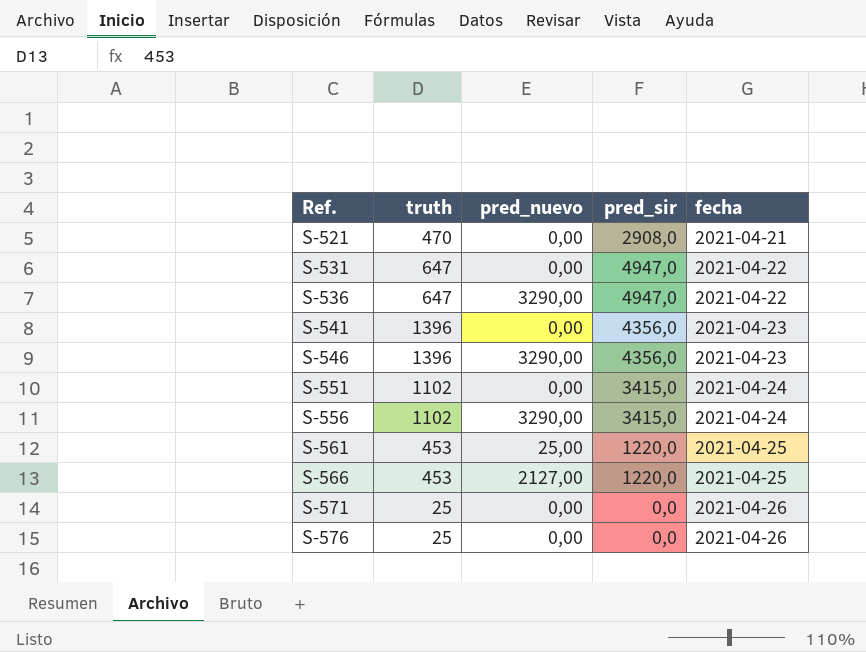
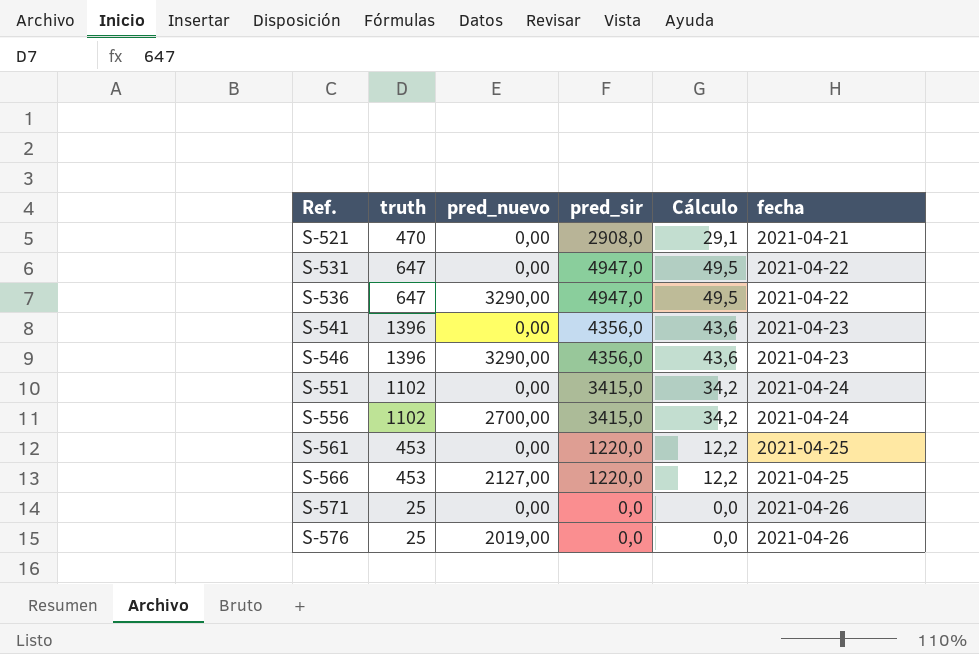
column Cálculo | formula: none -> [pred_sir] * 0,01
S-556 | pred_nuevo: 3290,00 -> 2700,00
S-561 | pred_nuevo: 25,00 -> 0,00
S-576 | pred_nuevo: 0,00 -> 2019,00

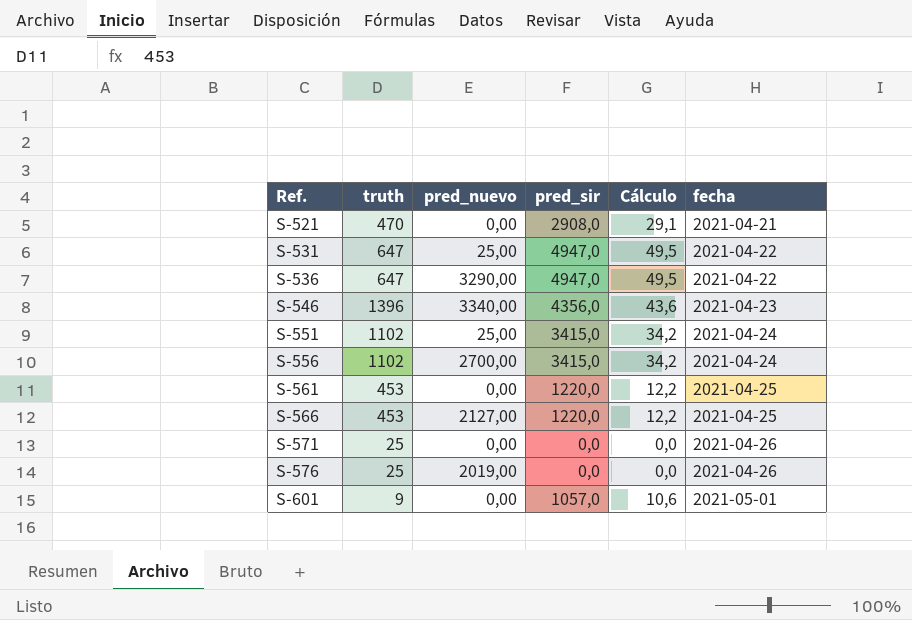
row S-541: 1396 | 0,00 | 4356,0 | 43,6 | 2021-04-23 -> none
S-531 | pred_nuevo: 0,00 -> 25,00
S-546 | pred_nuevo: 3290,00 -> 3340,00
S-551 | pred_nuevo: 0,00 -> 25,00
row S-601: none -> 9 | 0,00 | 1057,0 | 10,6 | 2021-05-01

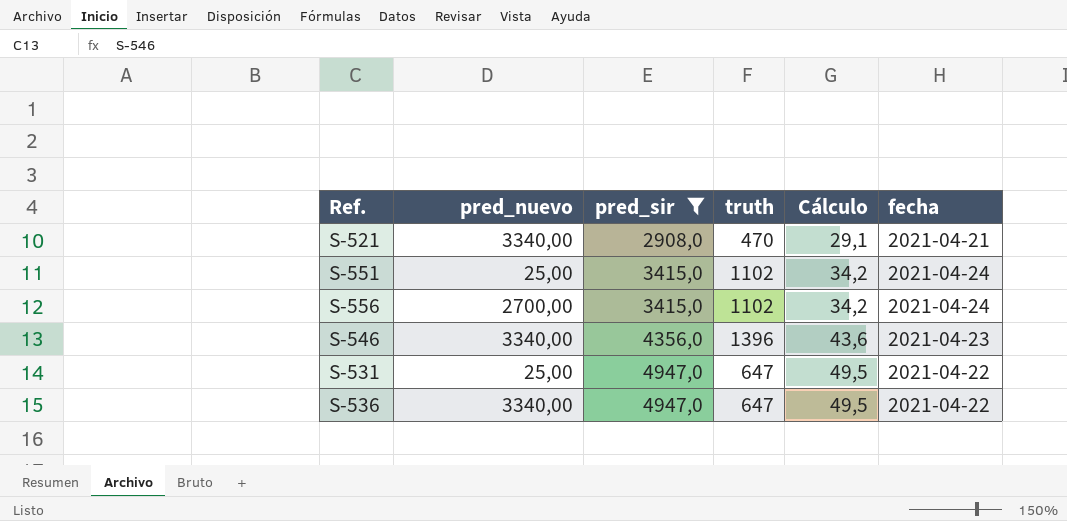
filter: none -> pred_sir >= 2908,0
row order: Ref. ascending -> pred_sir ascending
column truth | position: 2 -> 4
S-521 | pred_nuevo: 0,00 -> 3340,00
S-536 | pred_nuevo: 3290,00 -> 3340,00

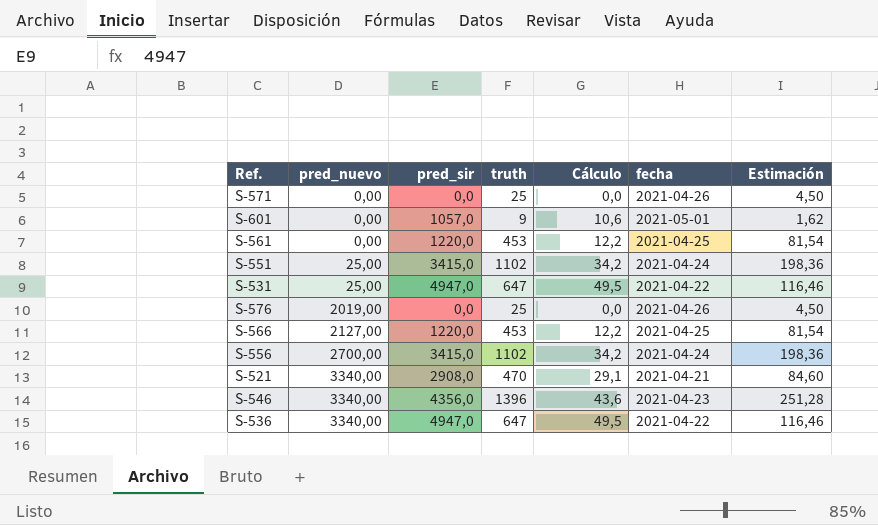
filter: pred_sir >= 2908,0 -> none
row order: pred_sir ascending -> pred_nuevo ascending
column Estimación | formula: none -> [truth] * 0,18

